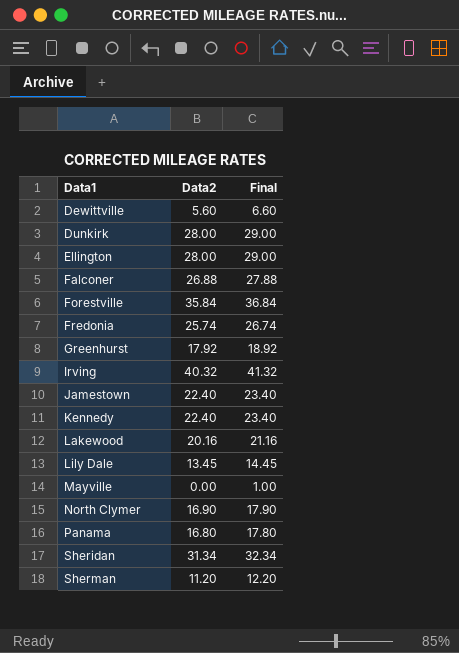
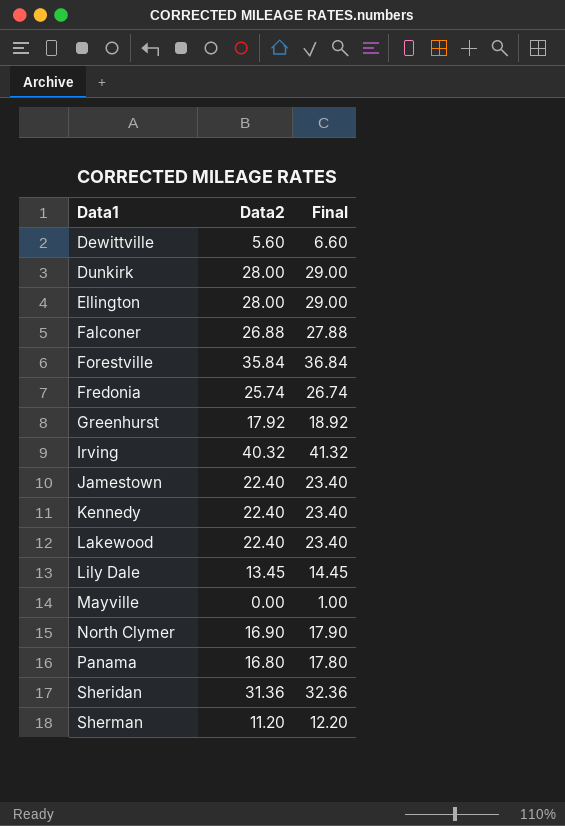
Lakewood | Data2: 20.16 -> 22.40
Lakewood | Final: 21.16 -> 23.40
Sheridan | Data2: 31.34 -> 31.36
Sheridan | Final: 32.34 -> 32.36

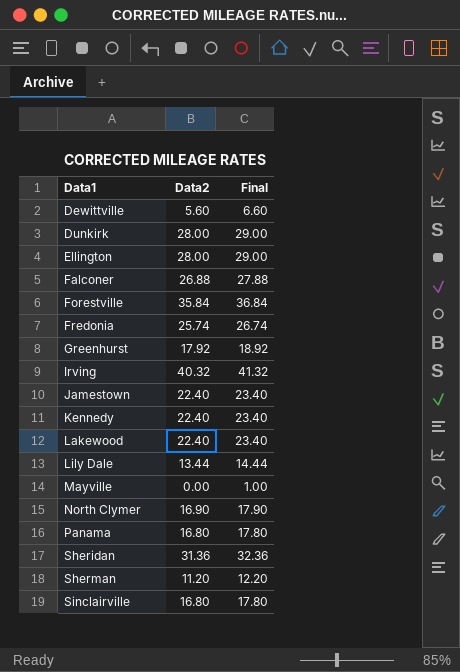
Lily Dale | Data2: 13.45 -> 13.44
Lily Dale | Final: 14.45 -> 14.44
row Sinclairville: none -> 16.80 | 17.80

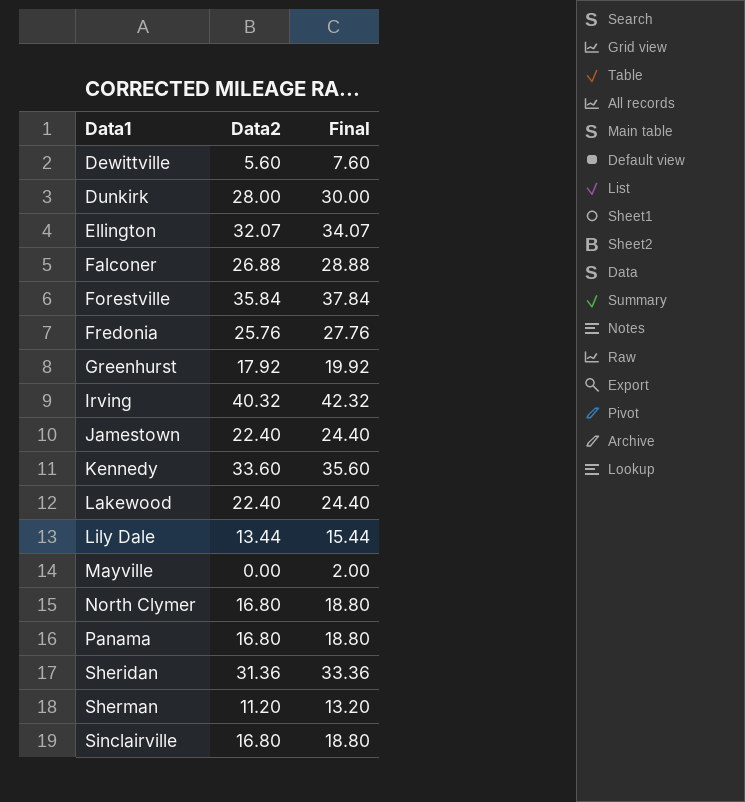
column Final | formula: [Data2] + 1 -> [Data2] + 2
Ellington | Data2: 28.00 -> 32.07
Fredonia | Data2: 25.74 -> 25.76
Kennedy | Data2: 22.40 -> 33.60
North Clymer | Data2: 16.90 -> 16.80

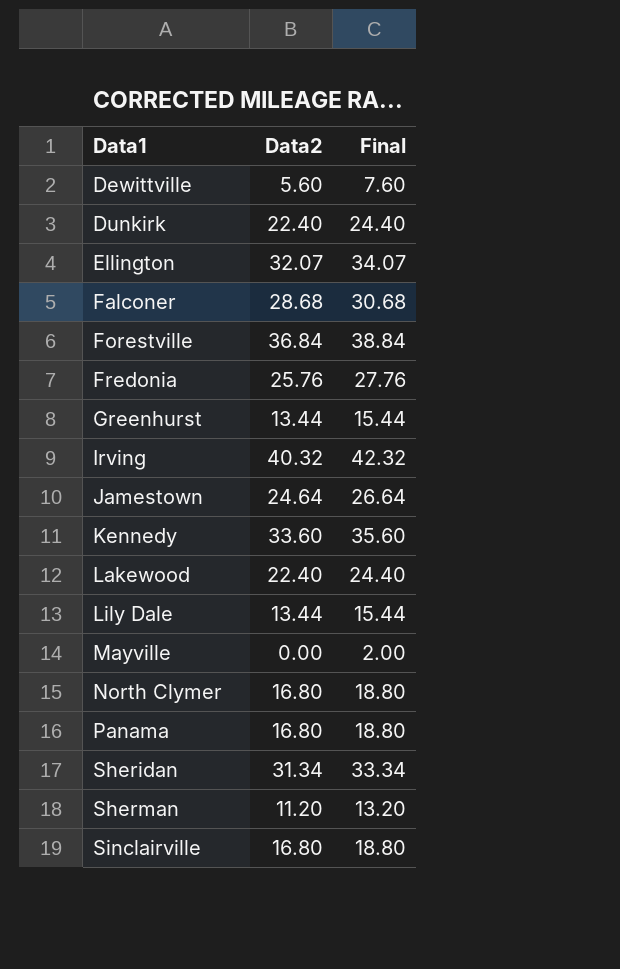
Dunkirk | Data2: 28.00 -> 22.40
Dunkirk | Final: 30.00 -> 24.40
Falconer | Data2: 26.88 -> 28.68
Falconer | Final: 28.88 -> 30.68
Forestville | Data2: 35.84 -> 36.84
Forestville | Final: 37.84 -> 38.84
Greenhurst | Data2: 17.92 -> 13.44
Greenhurst | Final: 19.92 -> 15.44
Jamestown | Data2: 22.40 -> 24.64
Jamestown | Final: 24.40 -> 26.64
Sheridan | Data2: 31.36 -> 31.34
Sheridan | Final: 33.36 -> 33.34

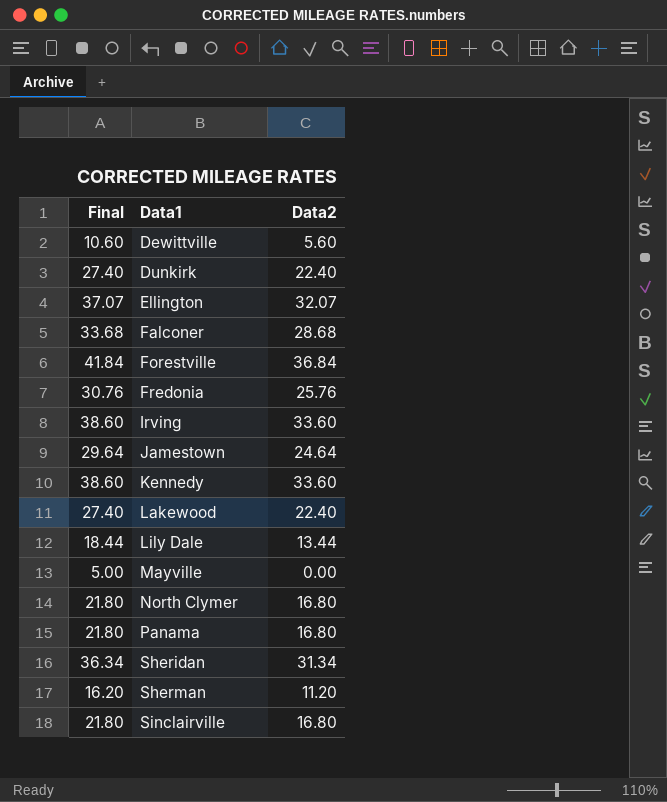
column Final | formula: [Data2] + 2 -> [Data2] + 5
column Final | position: 3 -> 1
row Greenhurst: 13.44 | 15.44 -> none
Irving | Data2: 40.32 -> 33.60

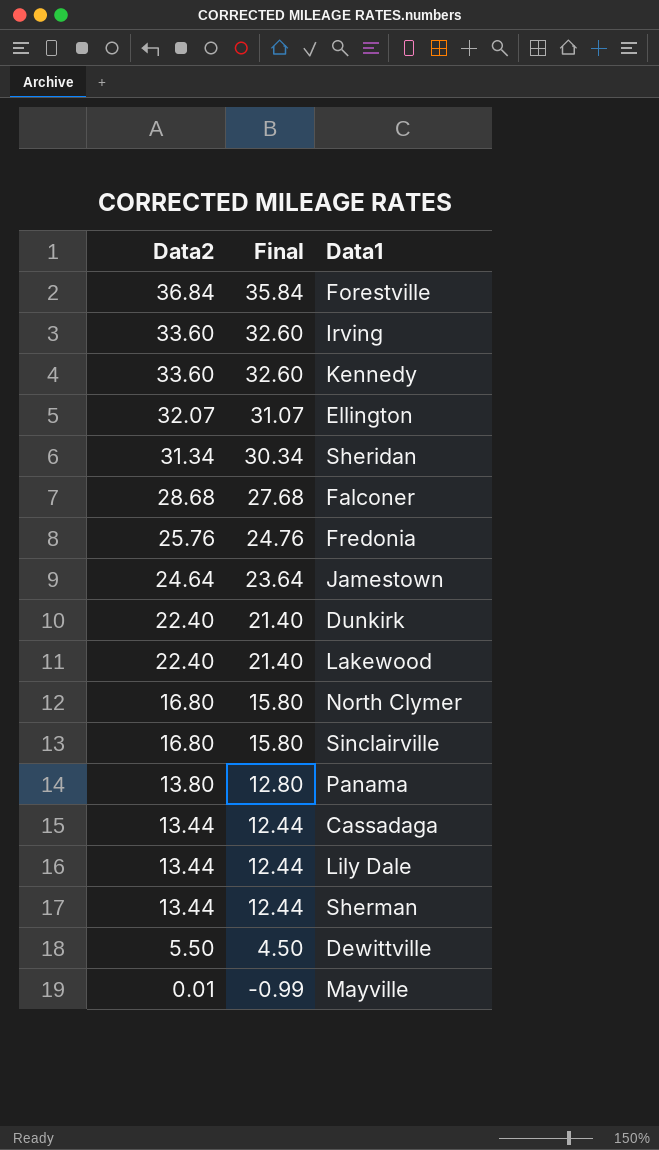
row order: Data1 ascending -> Data2 descending
column Data2 | position: 3 -> 1
column Final | formula: [Data2] + 5 -> [Data2] - 1
Panama | Data2: 16.80 -> 13.80
row Cassadaga: none -> 13.44 | 12.44
Sherman | Data2: 11.20 -> 13.44
Dewittville | Data2: 5.60 -> 5.50
Mayville | Data2: 0.00 -> 0.01

